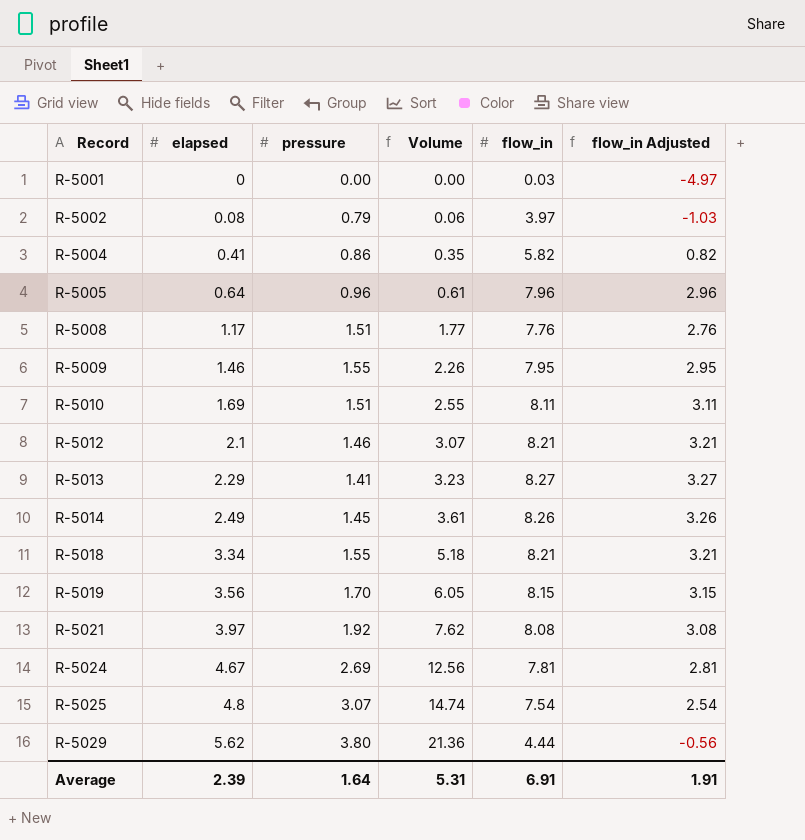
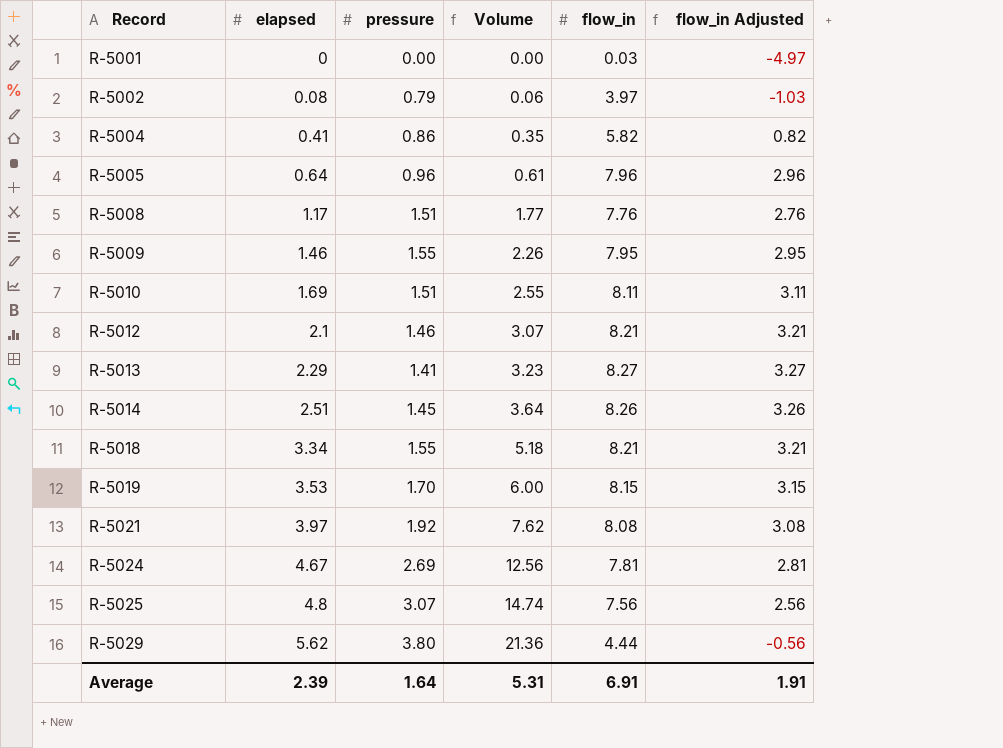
R-5014 | elapsed: 2.49 -> 2.51
R-5014 | Volume: 3.61 -> 3.64
R-5019 | elapsed: 3.56 -> 3.53
R-5019 | Volume: 6.05 -> 6.00
R-5025 | flow_in: 7.54 -> 7.56
R-5025 | flow_in Adjusted: 2.54 -> 2.56

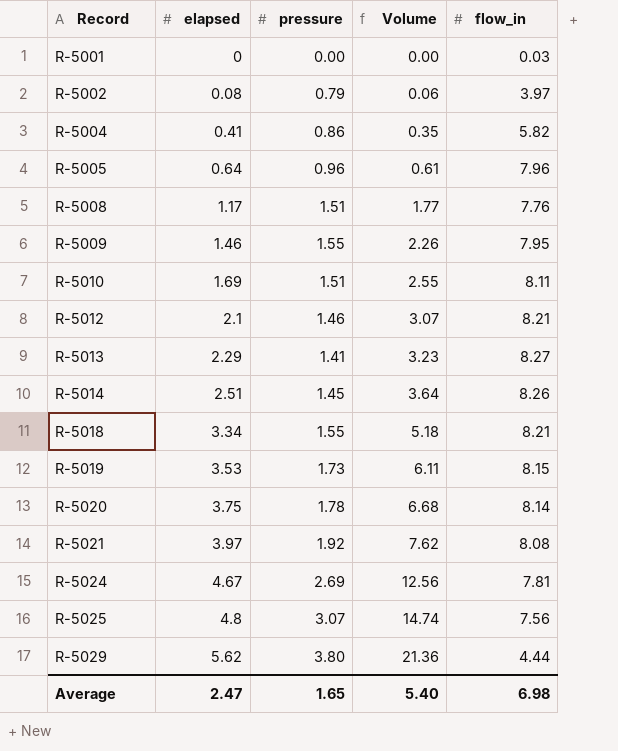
column flow_in Adjusted | formula: [flow_in] - 5 -> none
R-5019 | pressure: 1.70 -> 1.73
R-5019 | Volume: 6.00 -> 6.11
row R-5020: none -> 3.75 | 1.78 | 6.68 | 8.14
Average | elapsed: 2.39 -> 2.47
Average | pressure: 1.64 -> 1.65
Average | Volume: 5.31 -> 5.40
Average | flow_in: 6.91 -> 6.98

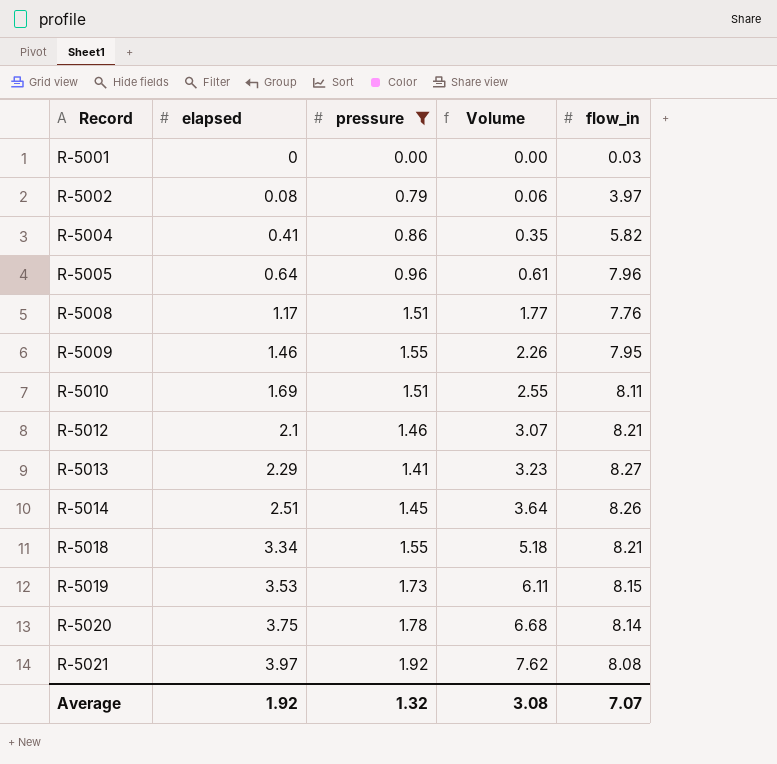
filter: none -> pressure <= 1.92
Average | elapsed: 2.47 -> 1.92
Average | pressure: 1.65 -> 1.32
Average | Volume: 5.40 -> 3.08
Average | flow_in: 6.98 -> 7.07

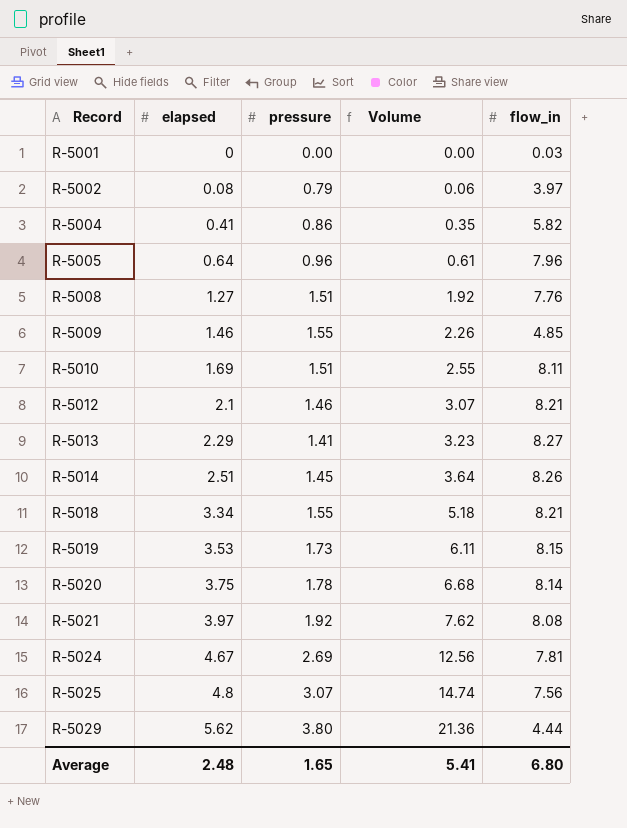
filter: pressure <= 1.92 -> none
R-5008 | elapsed: 1.17 -> 1.27
R-5008 | Volume: 1.77 -> 1.92
R-5009 | flow_in: 7.95 -> 4.85
Average | elapsed: 1.92 -> 2.48
Average | pressure: 1.32 -> 1.65
Average | Volume: 3.08 -> 5.41
Average | flow_in: 7.07 -> 6.80

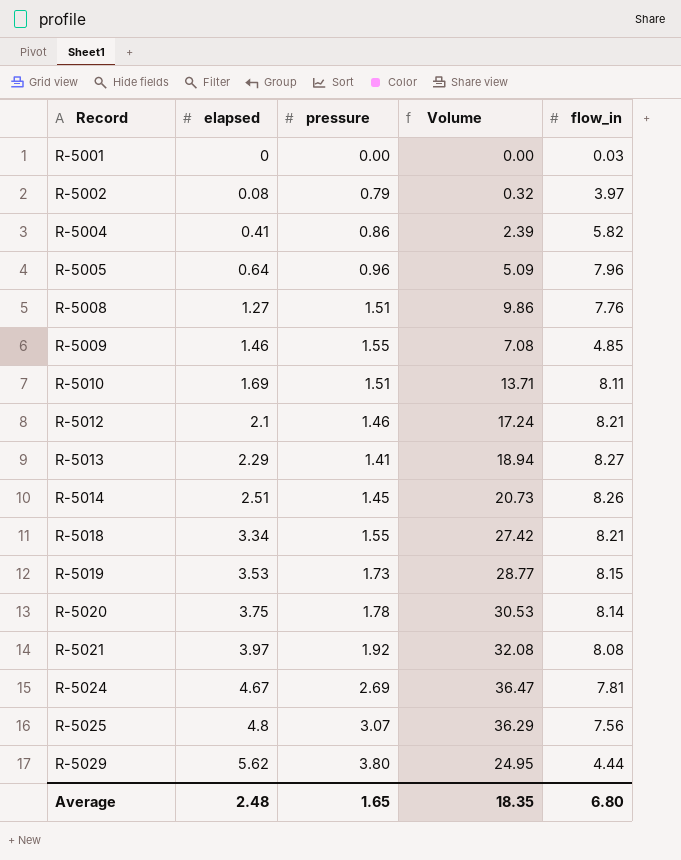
column Volume | formula: [elapsed] * [pressure] -> [elapsed] * [flow_in]
Average | Volume: 5.41 -> 18.35

